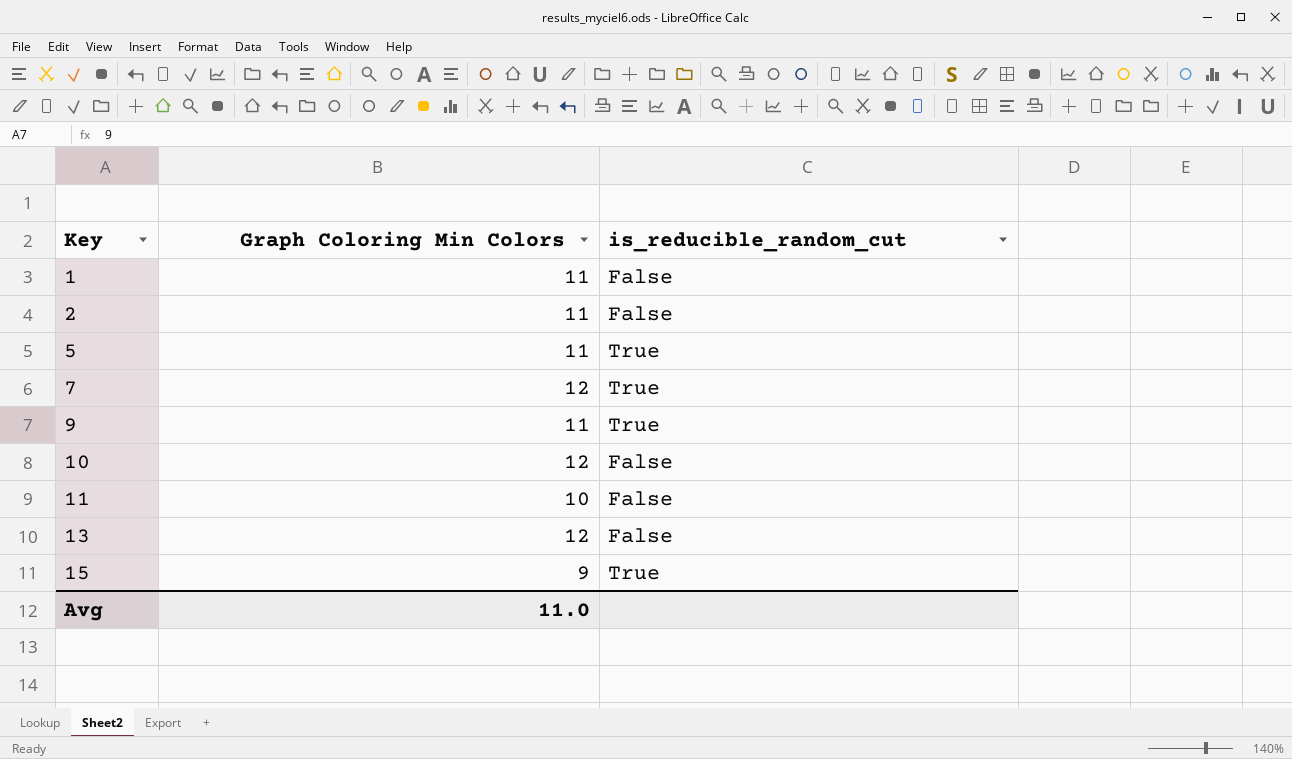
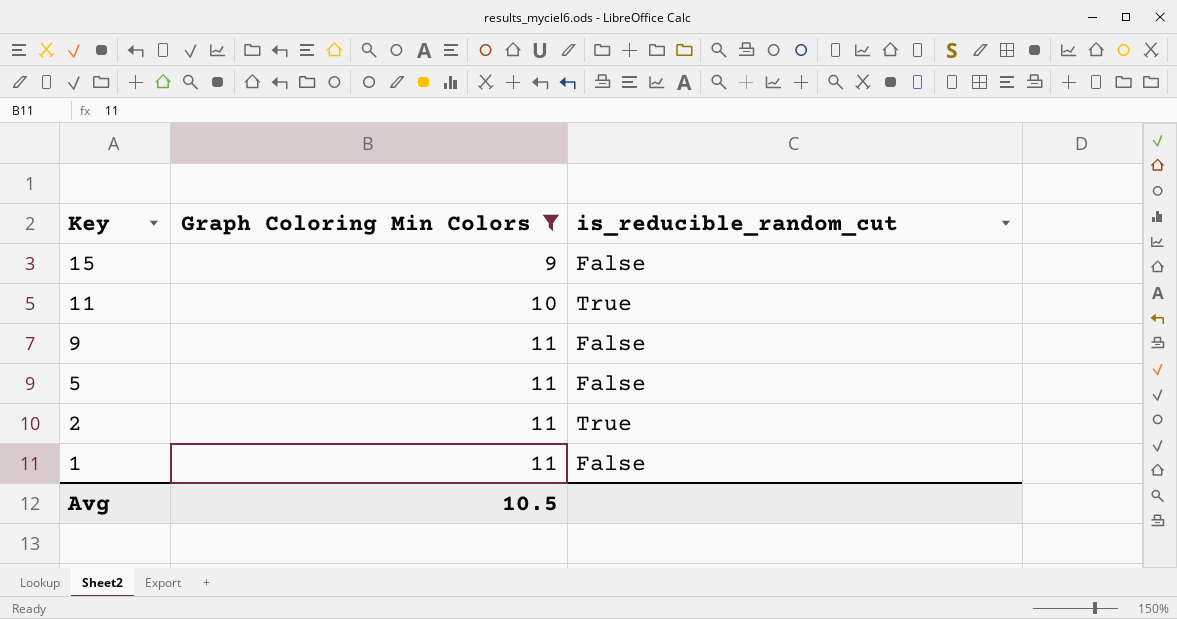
filter: none -> Graph Coloring Min Colors != 12
row order: Key ascending -> Key descending
15 | is_reducible_random_cut: True -> False
11 | is_reducible_random_cut: False -> True
9 | is_reducible_random_cut: True -> False
5 | is_reducible_random_cut: True -> False
2 | is_reducible_random_cut: False -> True
Avg | Graph Coloring Min Colors: 11.0 -> 10.5

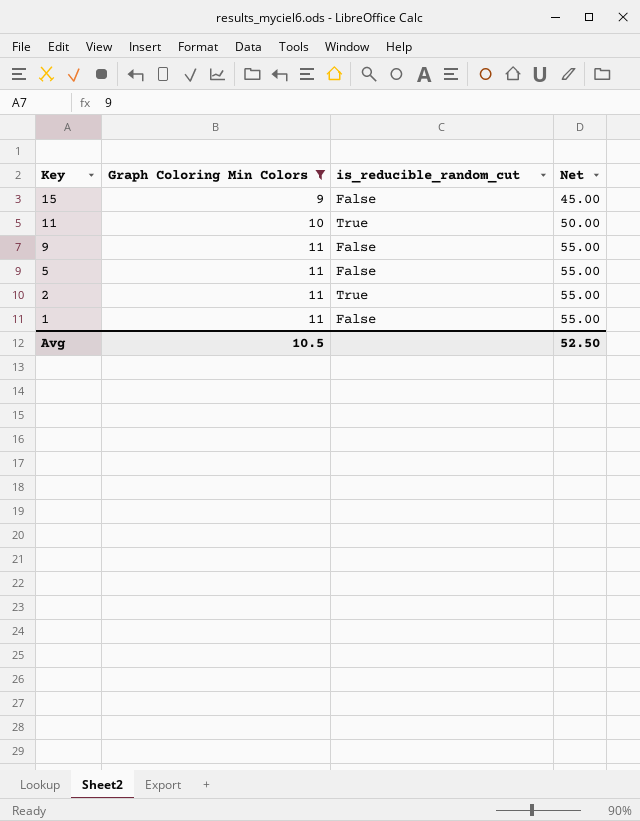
column Net | formula: none -> [Graph Coloring Min Colors] * 5

